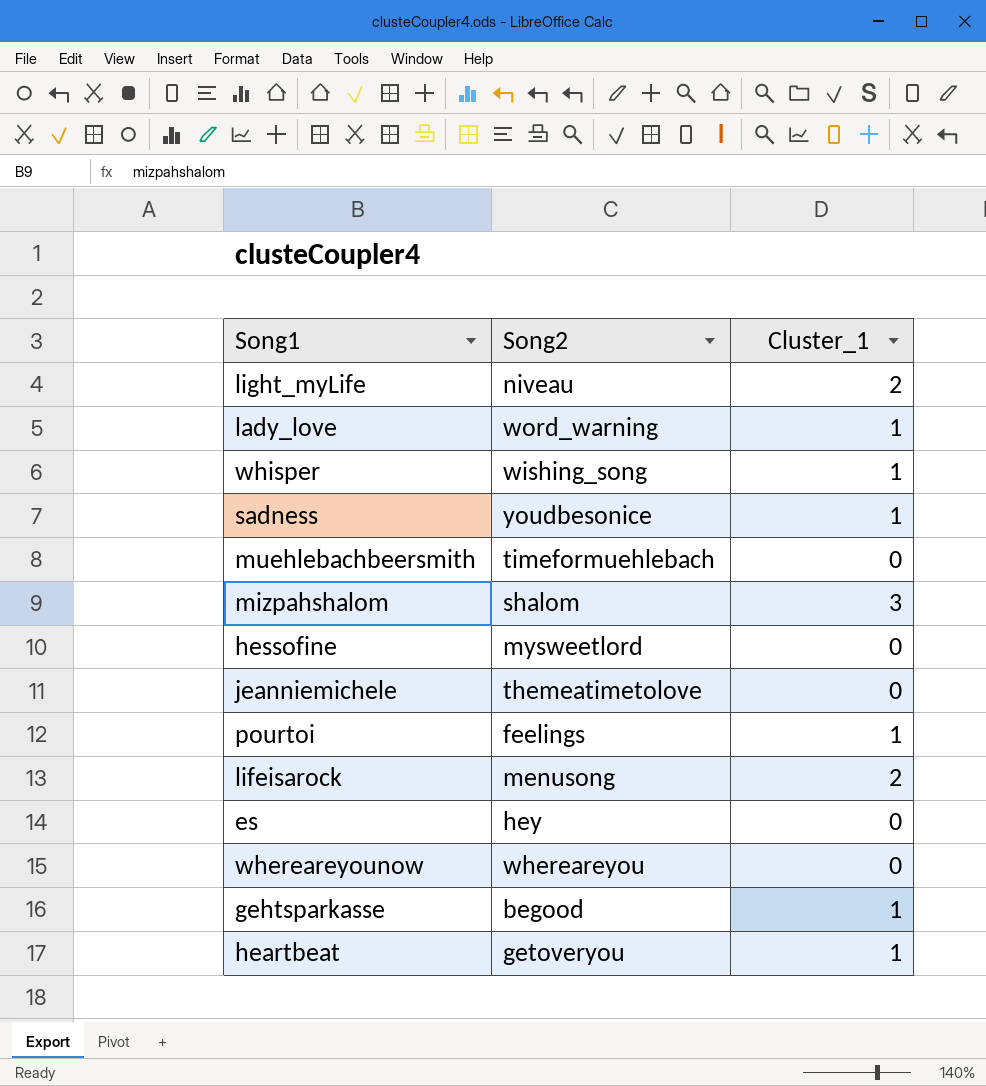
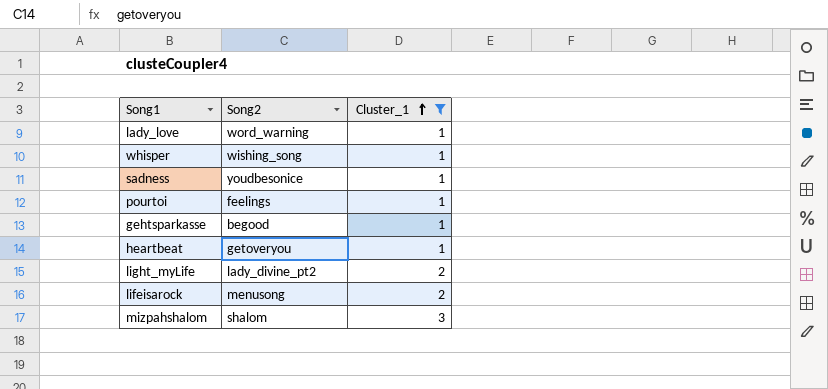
filter: none -> Cluster_1 != 0
row order: none -> Cluster_1 ascending
light_myLife | Song2: niveau -> lady_divine_pt2

